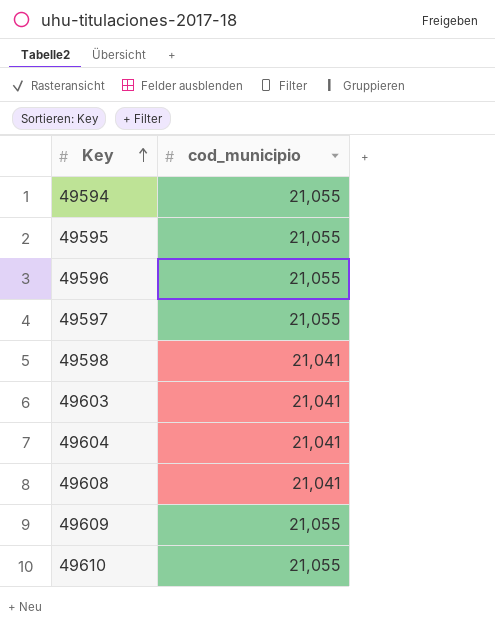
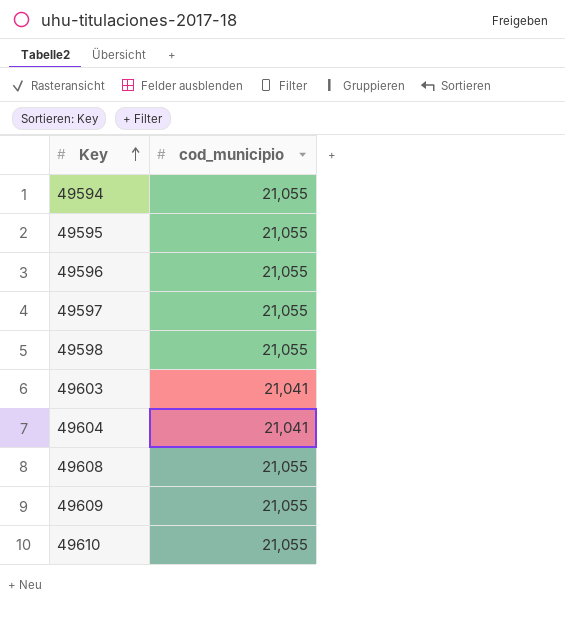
49598 | cod_municipio: 21,041 -> 21,055
49608 | cod_municipio: 21,041 -> 21,055

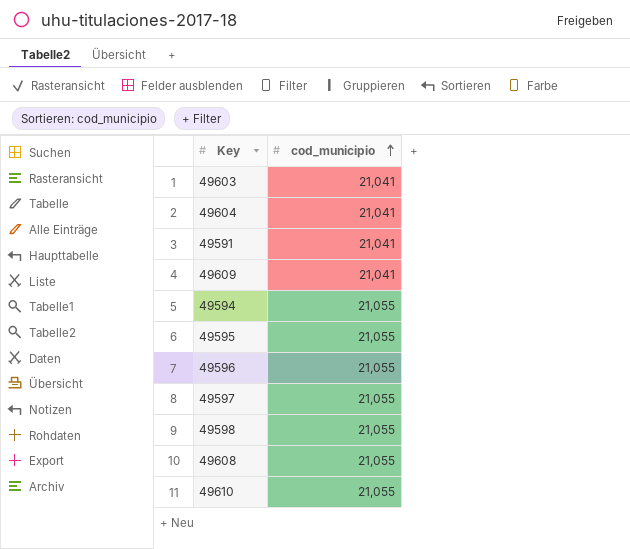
row order: Key ascending -> cod_municipio ascending
row 49591: none -> 21,041
49609 | cod_municipio: 21,055 -> 21,041

